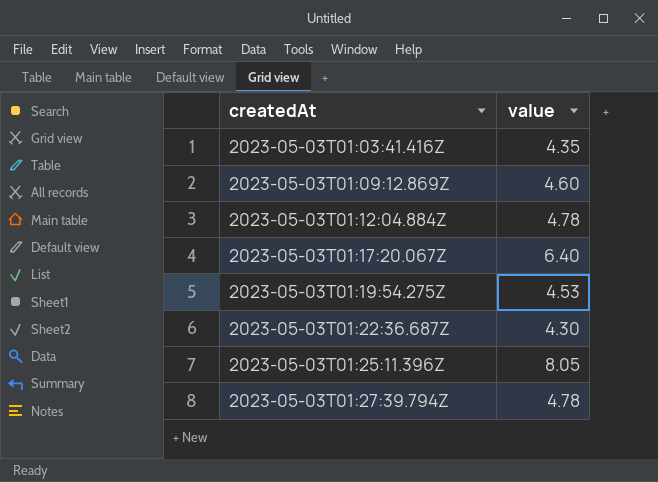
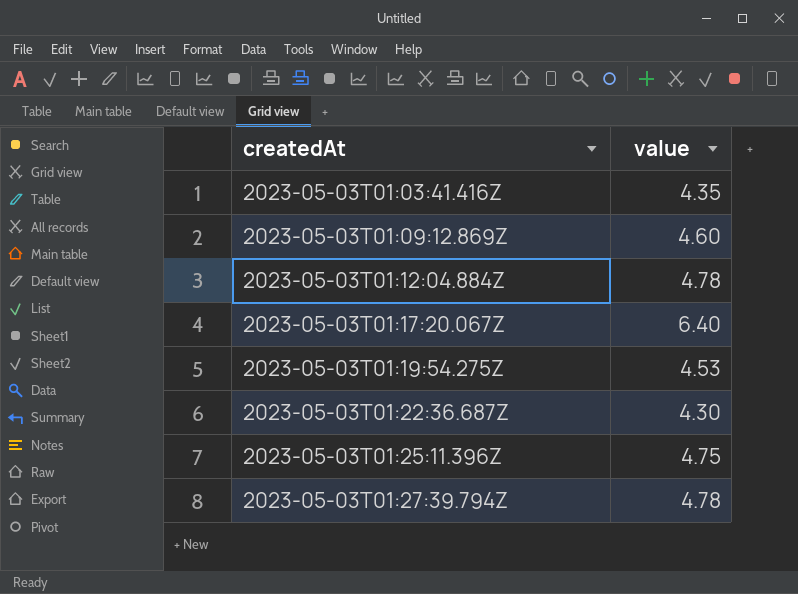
2023-05-03T01:25:11.396Z | value: 8.05 -> 4.75

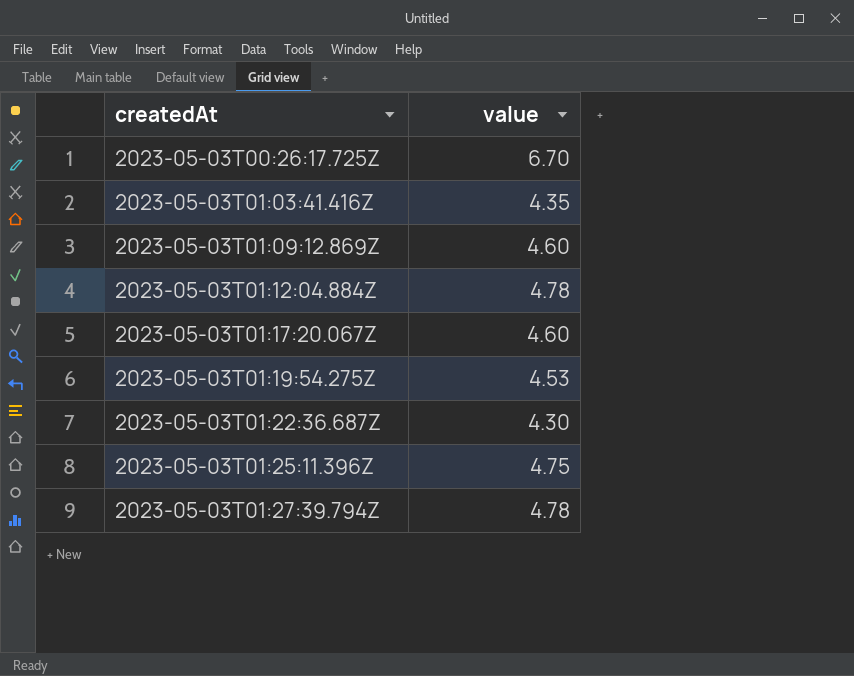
row 2023-05-03T00:26:17.725Z: none -> 6.70
2023-05-03T01:17:20.067Z | value: 6.40 -> 4.60

